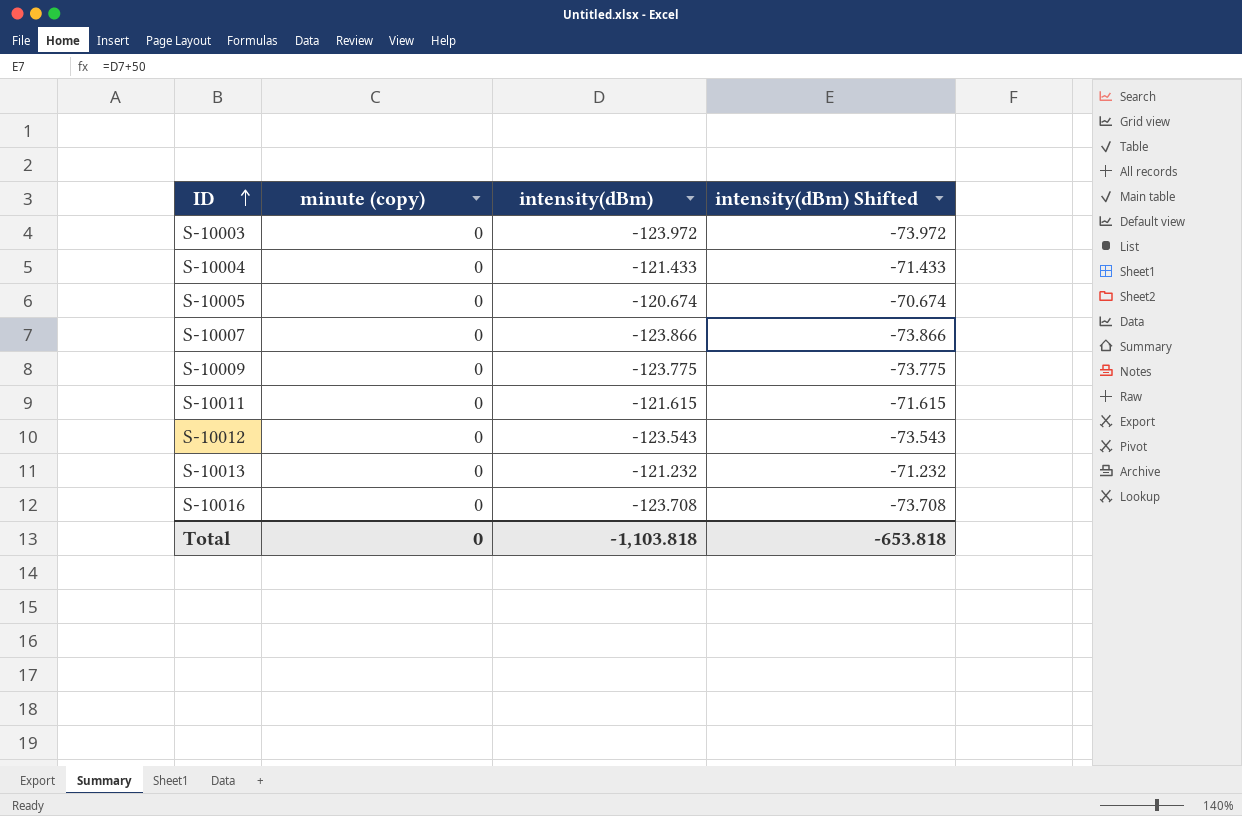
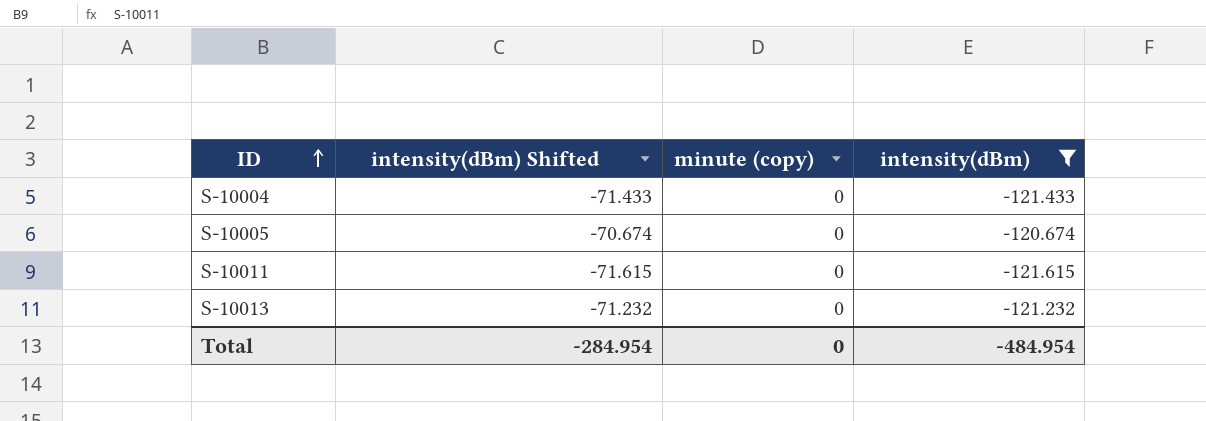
filter: none -> intensity(dBm) >= -121.615
column intensity(dBm) Shifted | position: 4 -> 2
Total | intensity(dBm) Shifted: -653.818 -> -284.954
Total | intensity(dBm): -1,103.818 -> -484.954

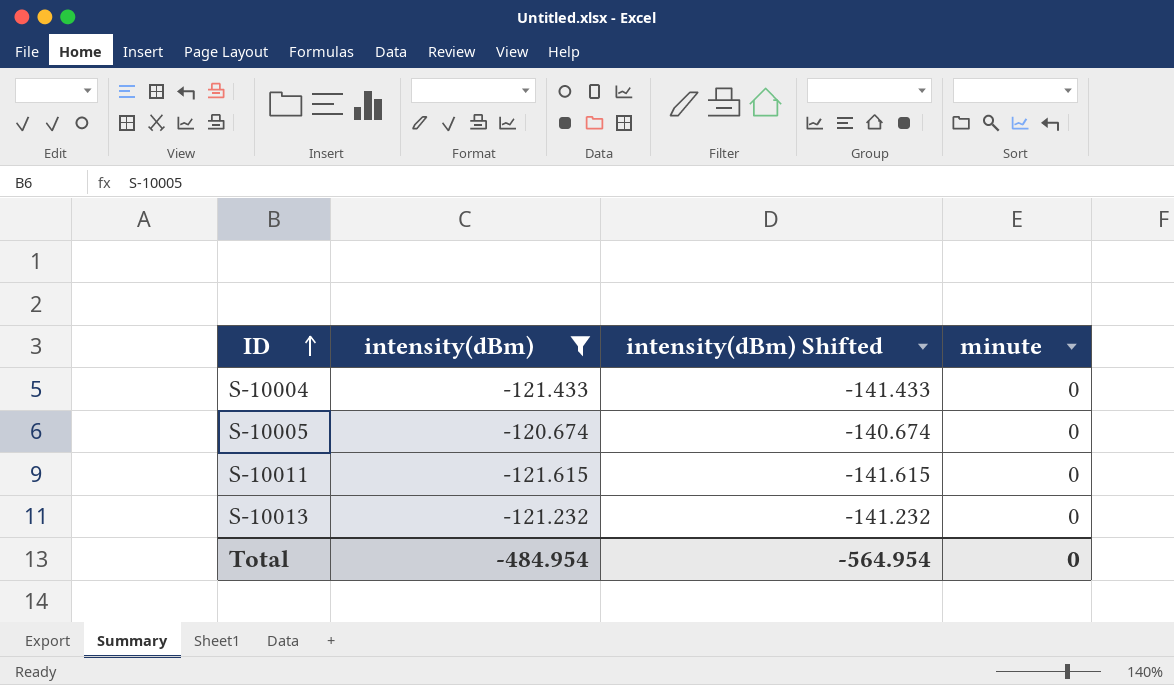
column intensity(dBm) | position: 4 -> 2
column intensity(dBm) Shifted | formula: [intensity(dBm)] + 50 -> [intensity(dBm)] - 20
column name: minute (copy) -> minute
Total | intensity(dBm) Shifted: -284.954 -> -564.954

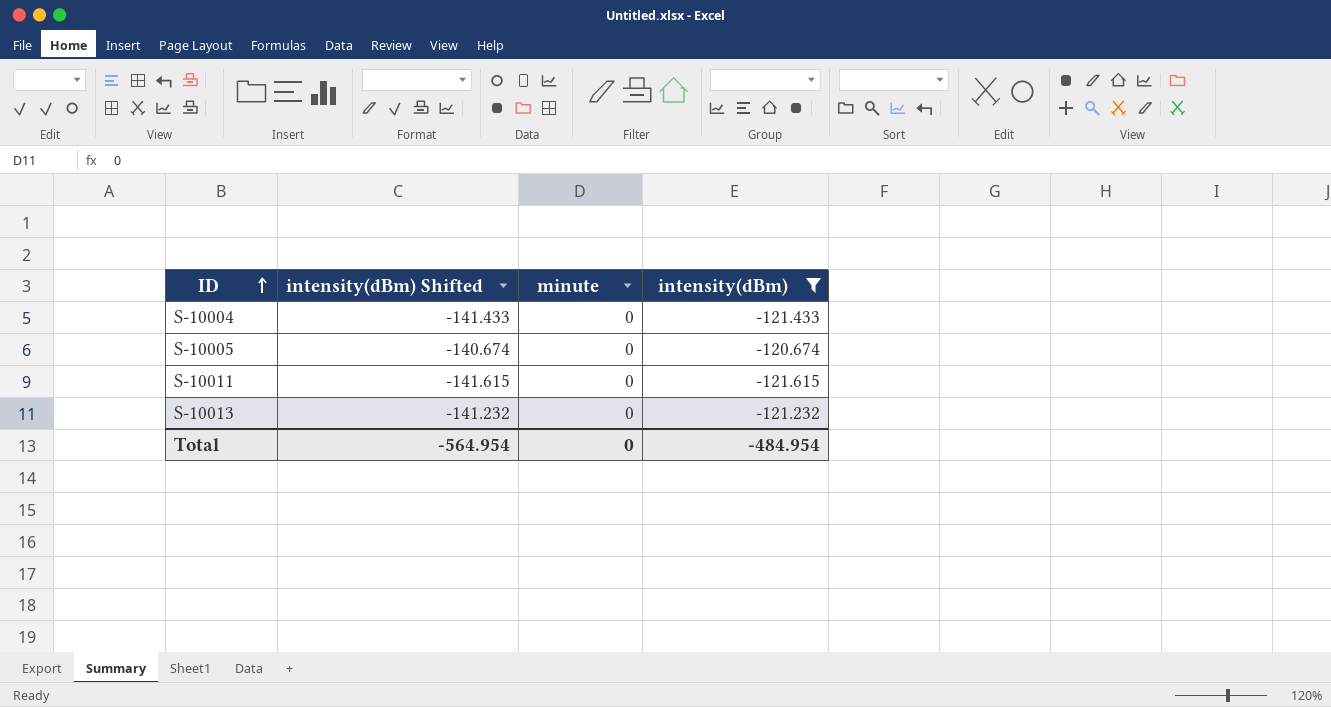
column intensity(dBm) | position: 2 -> 4

